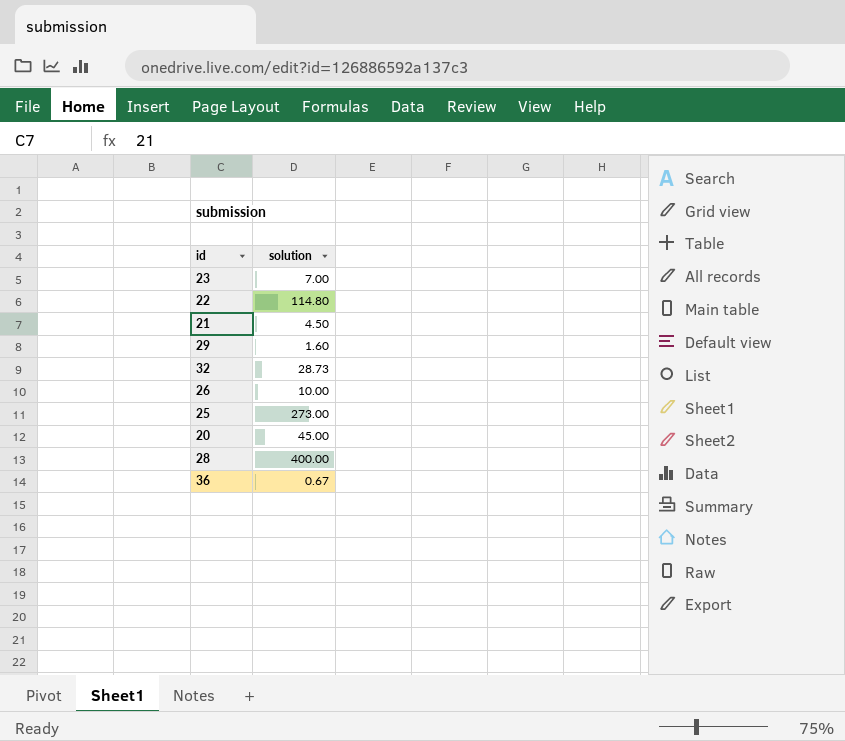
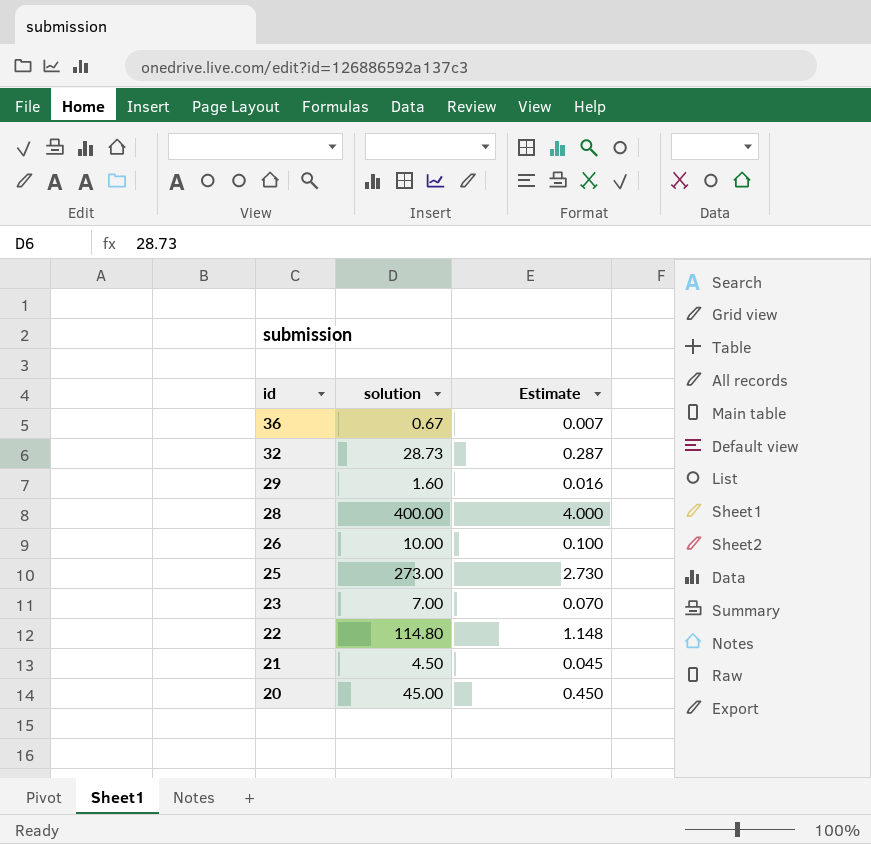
row order: none -> id descending
column Estimate | formula: none -> [solution] * 0.01

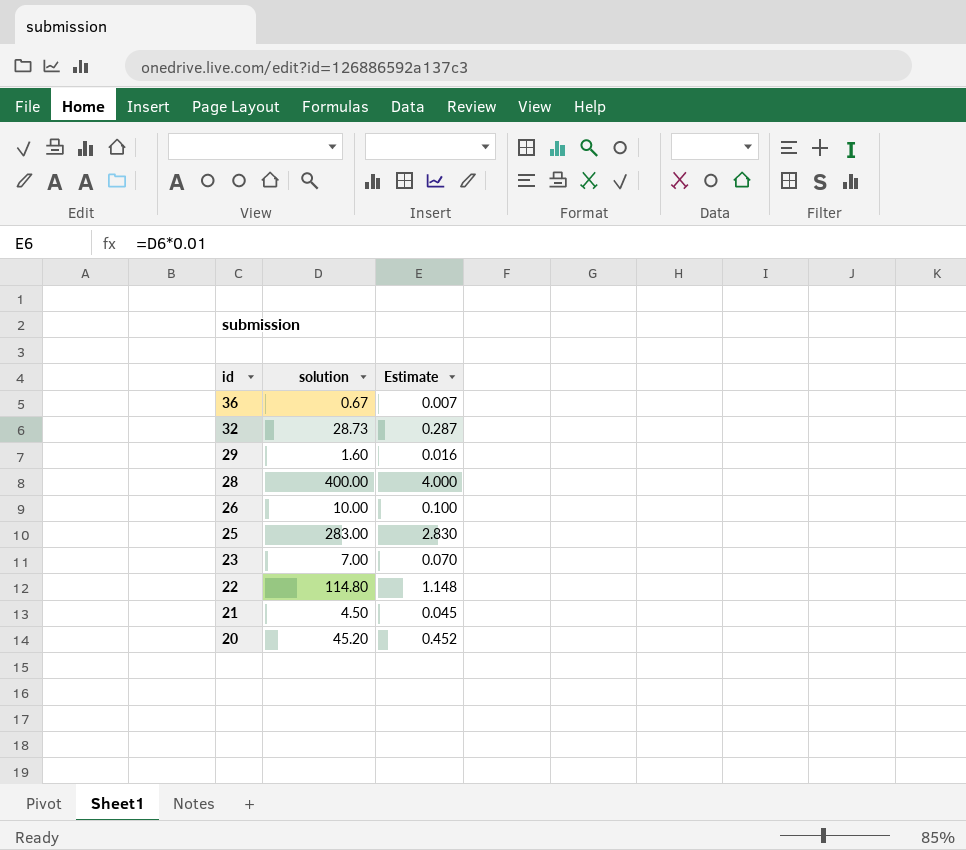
25 | solution: 273.00 -> 283.00
25 | Estimate: 2.730 -> 2.830
20 | solution: 45.00 -> 45.20
20 | Estimate: 0.450 -> 0.452

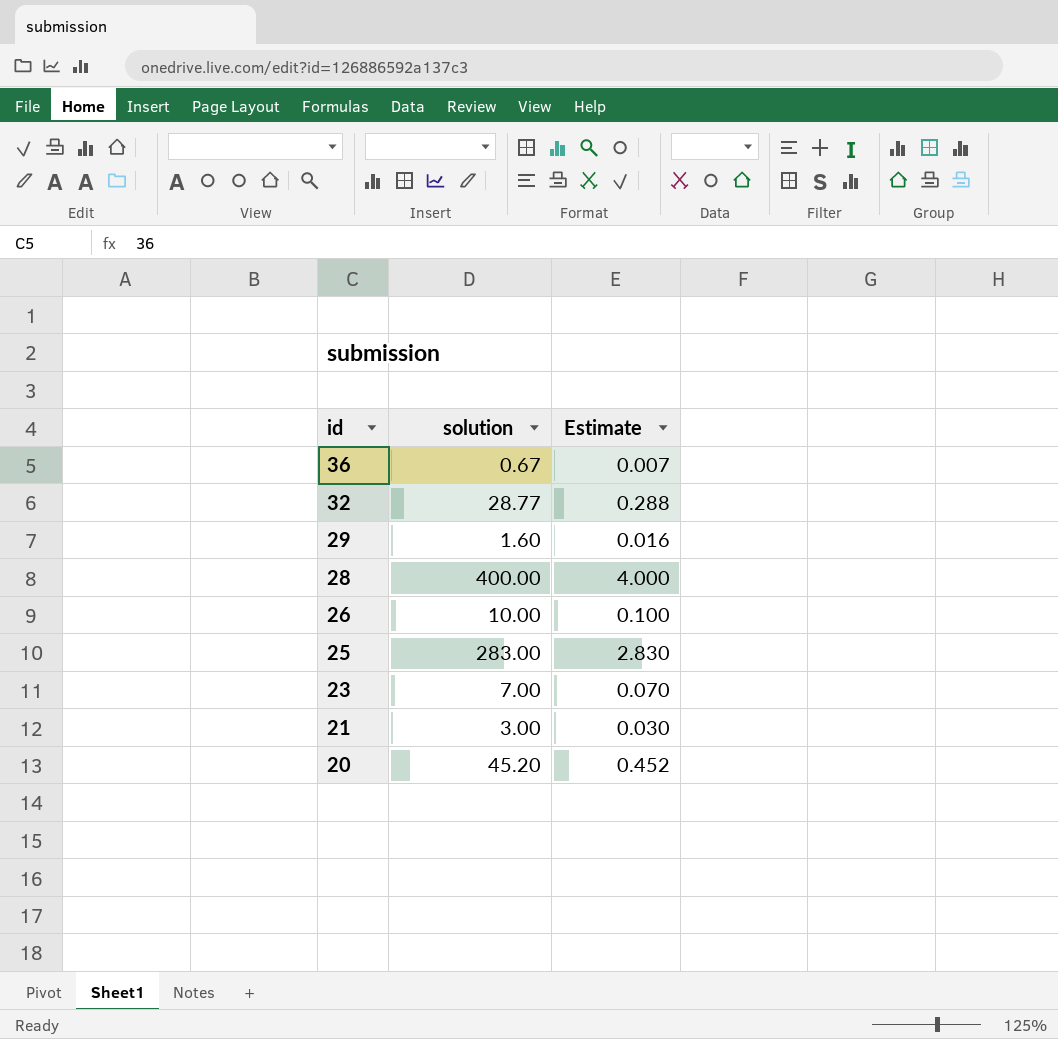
row 22: 114.80 | 1.148 -> none
32 | solution: 28.73 -> 28.77
32 | Estimate: 0.287 -> 0.288
21 | solution: 4.50 -> 3.00
21 | Estimate: 0.045 -> 0.030

